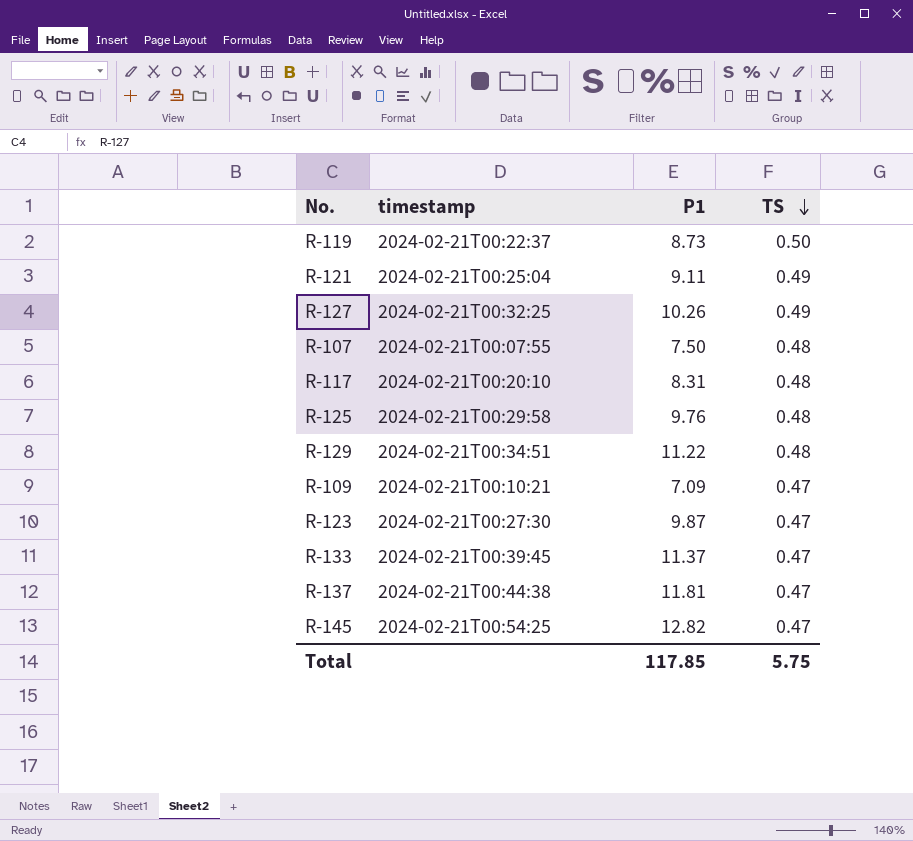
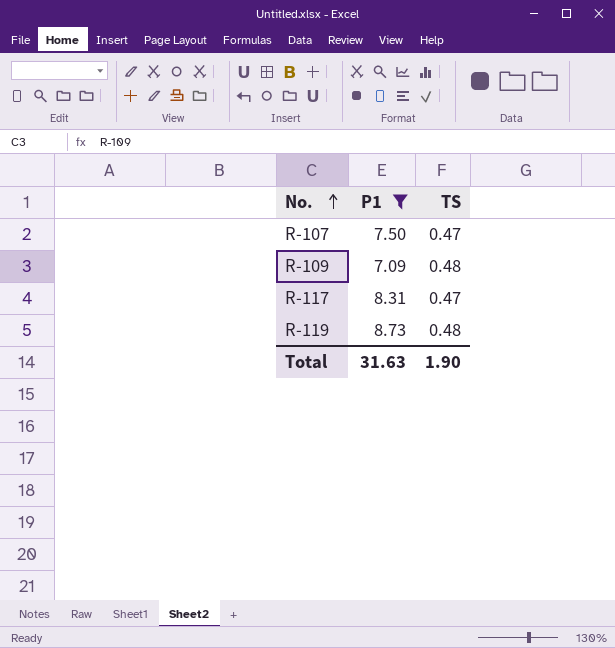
filter: none -> P1 <= 8.73
row order: TS descending -> No. ascending
column timestamp | position: 2 -> none
R-107 | TS: 0.48 -> 0.47
R-109 | TS: 0.47 -> 0.48
R-117 | TS: 0.48 -> 0.47
R-119 | TS: 0.50 -> 0.48
Total | P1: 117.85 -> 31.63
Total | TS: 5.75 -> 1.90

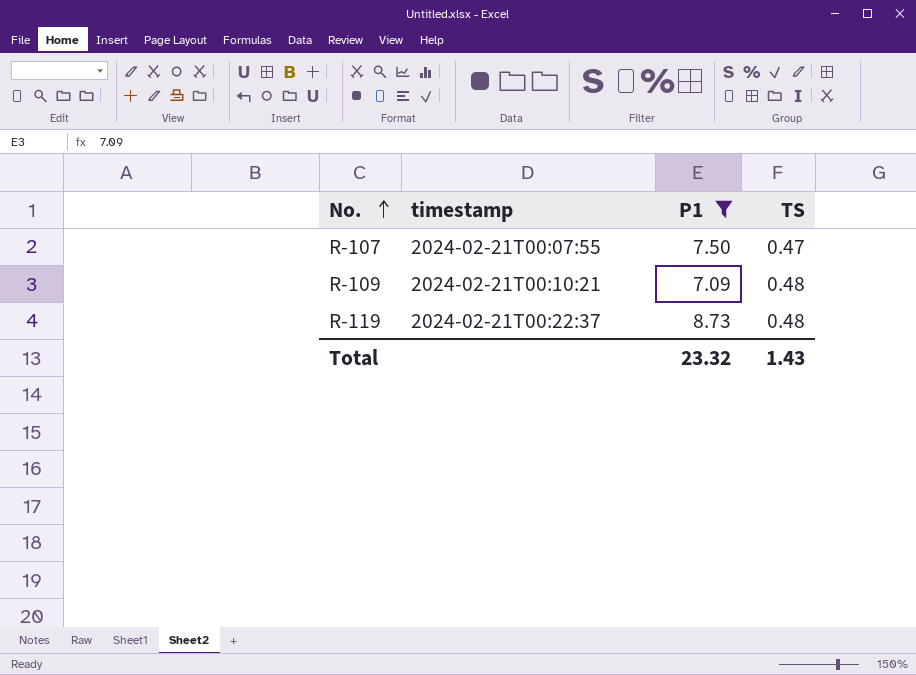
column timestamp | position: none -> 2
row R-117: 8.31 | 0.47 -> none
Total | P1: 31.63 -> 23.32
Total | TS: 1.90 -> 1.43

